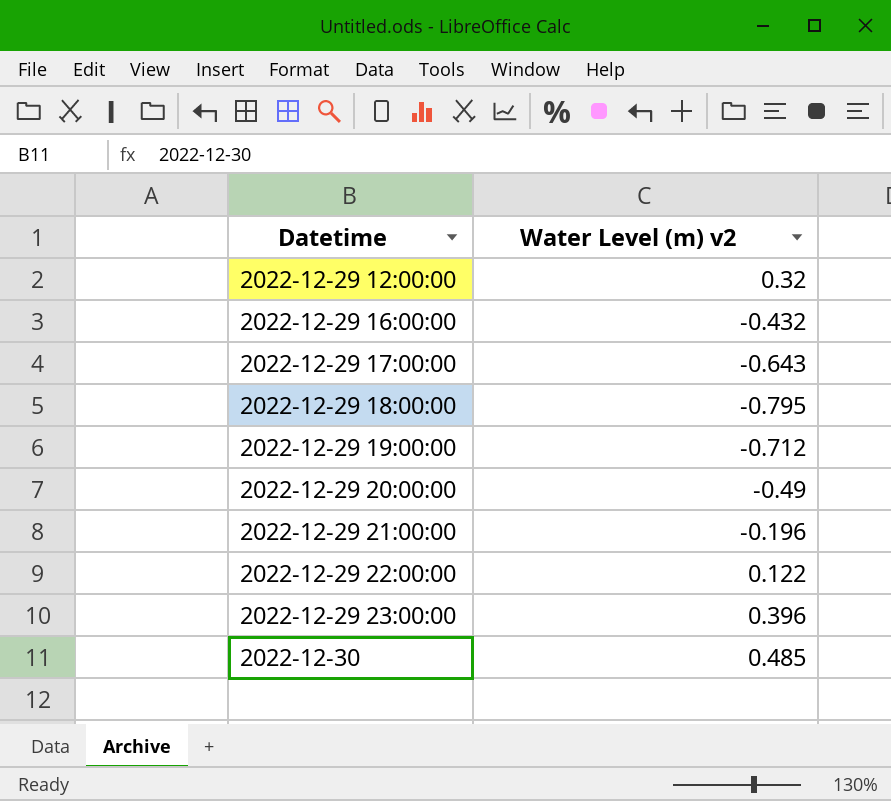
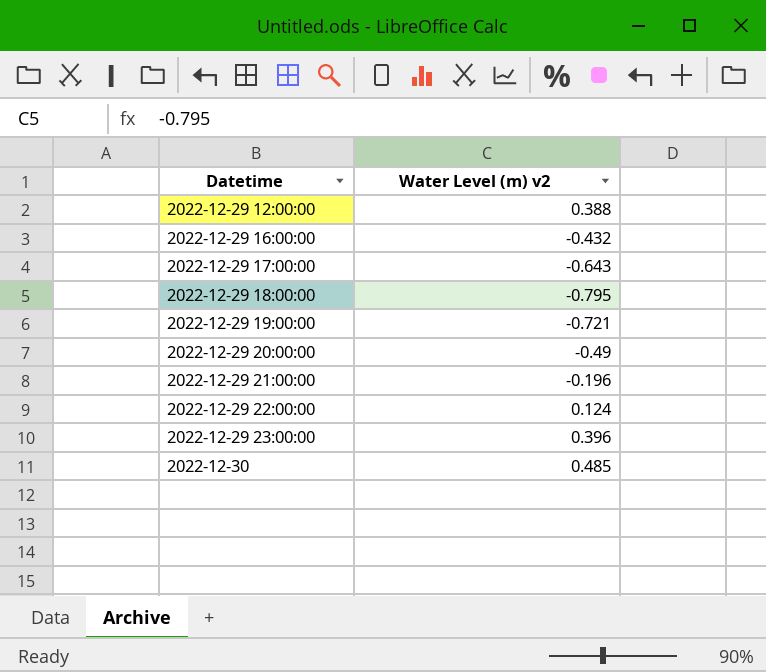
2022-12-29 12:00:00 | Water Level (m) v2: 0.32 -> 0.388
2022-12-29 19:00:00 | Water Level (m) v2: -0.712 -> -0.721
2022-12-29 22:00:00 | Water Level (m) v2: 0.122 -> 0.124

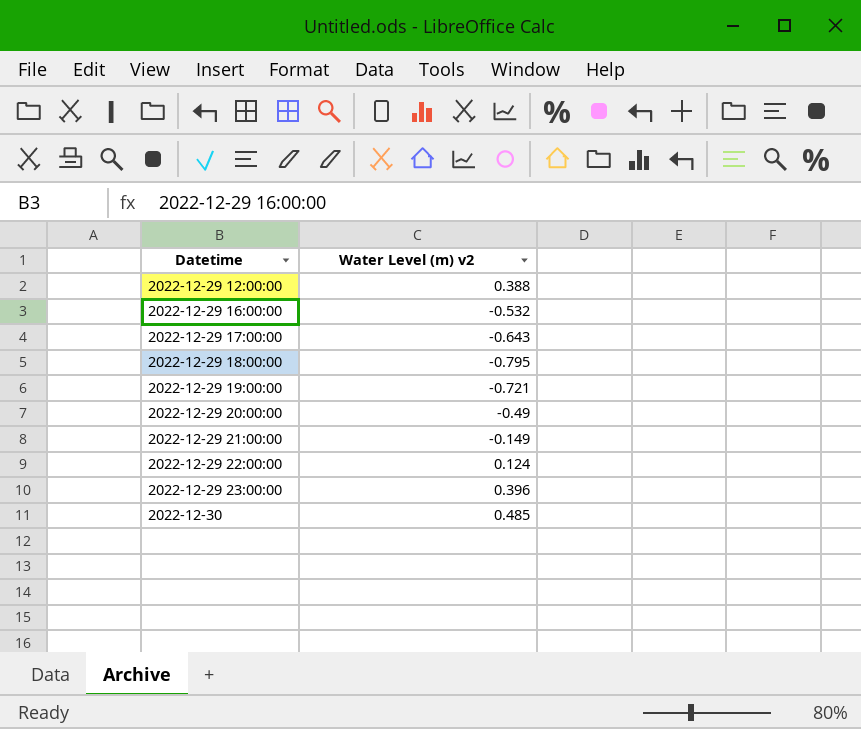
2022-12-29 16:00:00 | Water Level (m) v2: -0.432 -> -0.532
2022-12-29 21:00:00 | Water Level (m) v2: -0.196 -> -0.149

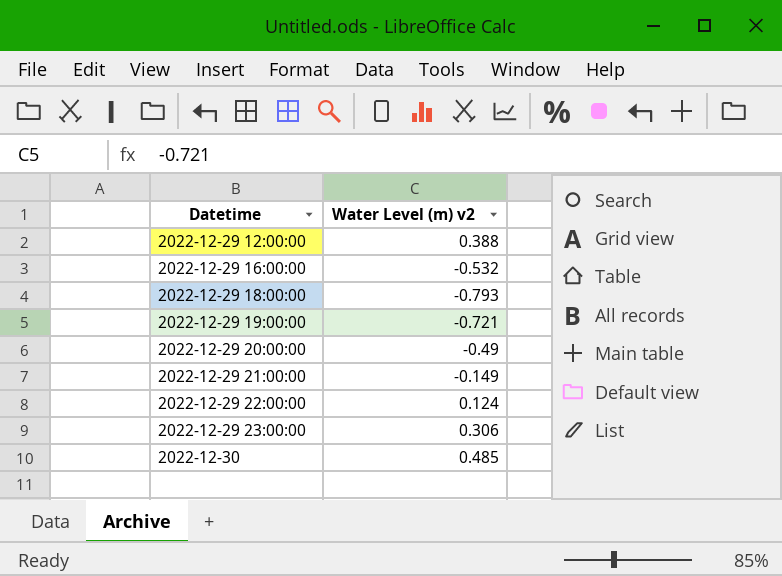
row 2022-12-29 17:00:00: -0.643 -> none
2022-12-29 18:00:00 | Water Level (m) v2: -0.795 -> -0.793
2022-12-29 23:00:00 | Water Level (m) v2: 0.396 -> 0.306

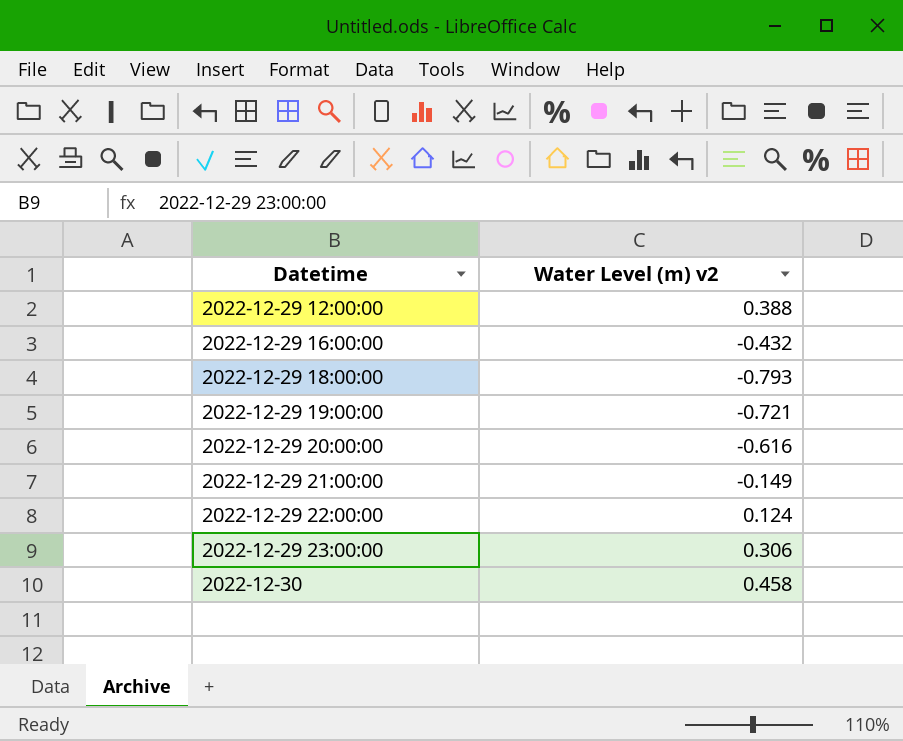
2022-12-29 16:00:00 | Water Level (m) v2: -0.532 -> -0.432
2022-12-29 20:00:00 | Water Level (m) v2: -0.49 -> -0.616
2022-12-30 | Water Level (m) v2: 0.485 -> 0.458

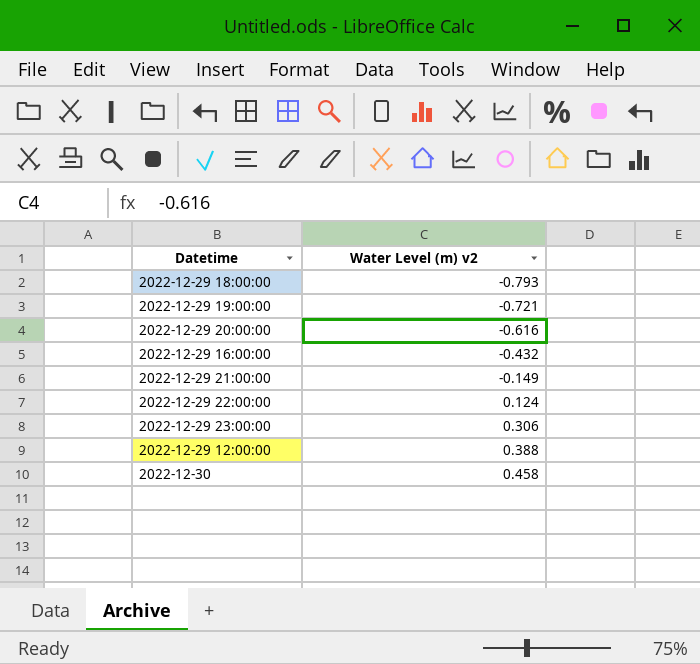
row order: Datetime ascending -> Water Level (m) v2 ascending

